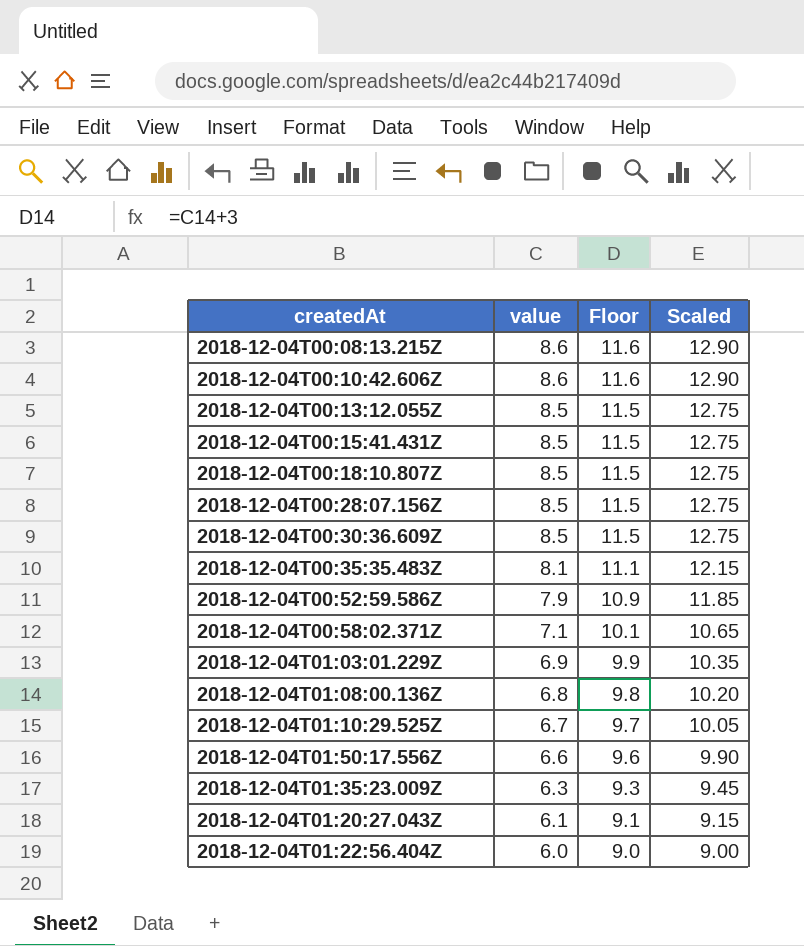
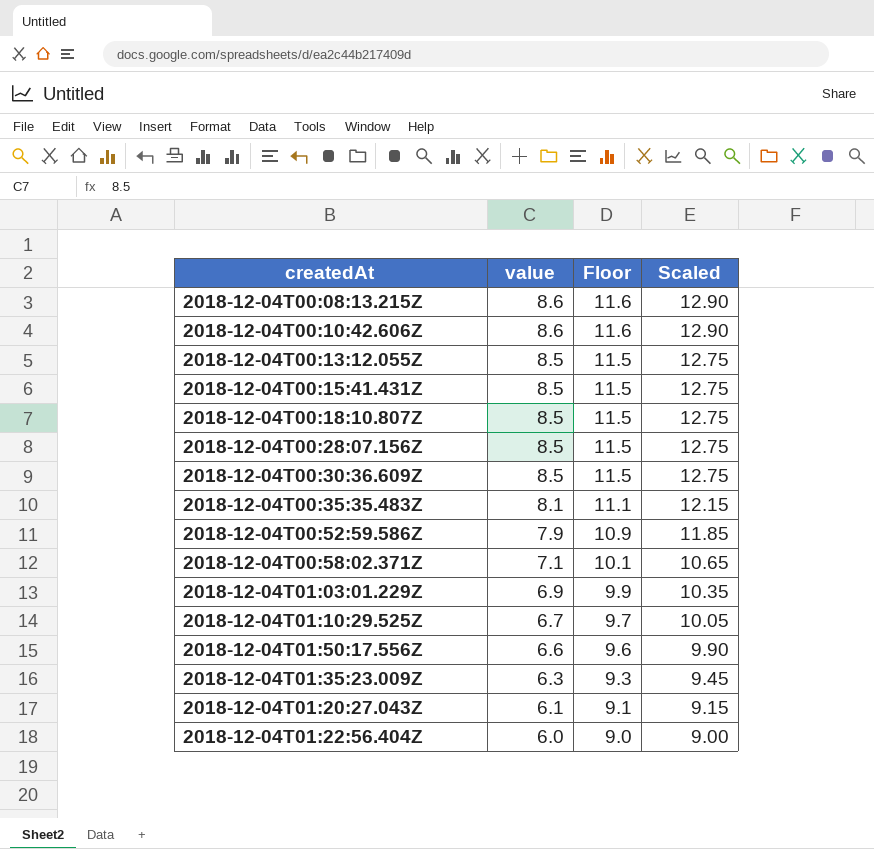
row 2018-12-04T01:08:00.136Z: 6.8 | 9.8 | 10.20 -> none

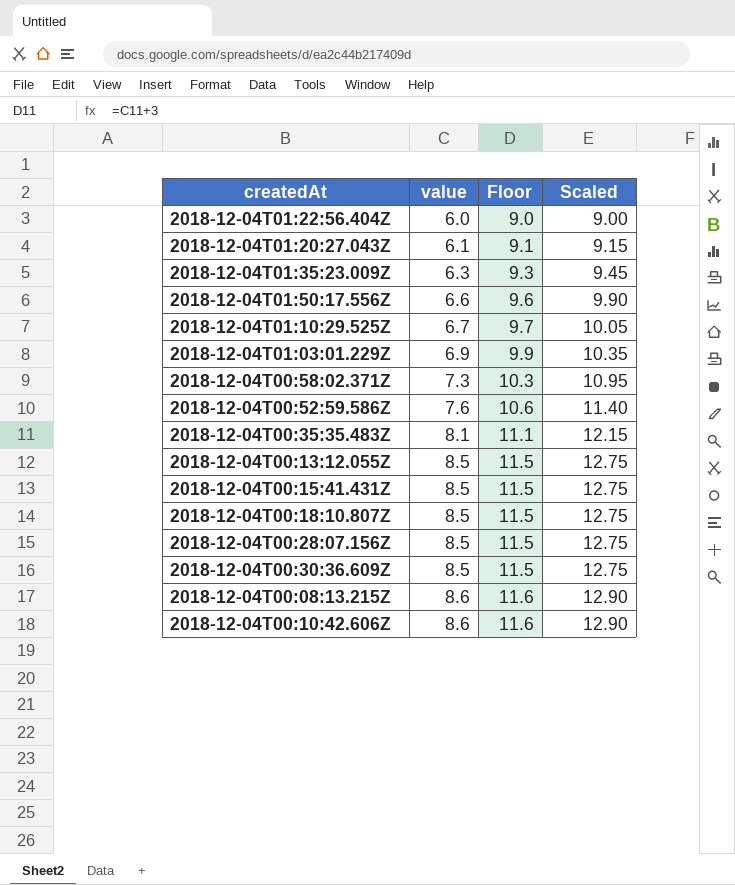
row order: value descending -> value ascending
2018-12-04T00:58:02.371Z | value: 7.1 -> 7.3
2018-12-04T00:58:02.371Z | Floor: 10.1 -> 10.3
2018-12-04T00:58:02.371Z | Scaled: 10.65 -> 10.95
2018-12-04T00:52:59.586Z | value: 7.9 -> 7.6
2018-12-04T00:52:59.586Z | Floor: 10.9 -> 10.6
2018-12-04T00:52:59.586Z | Scaled: 11.85 -> 11.40

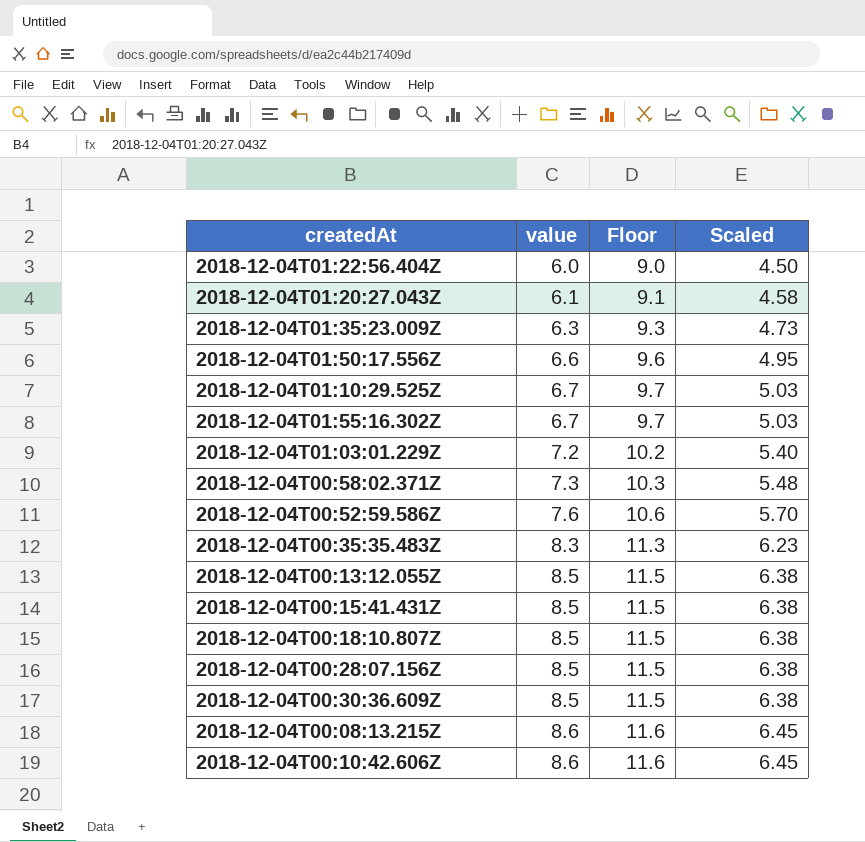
column Scaled | formula: [value] * 1.5 -> [value] * 0.75
row 2018-12-04T01:55:16.302Z: none -> 6.7 | 9.7 | 5.03
2018-12-04T01:03:01.229Z | value: 6.9 -> 7.2
2018-12-04T01:03:01.229Z | Floor: 9.9 -> 10.2
2018-12-04T00:35:35.483Z | value: 8.1 -> 8.3
2018-12-04T00:35:35.483Z | Floor: 11.1 -> 11.3

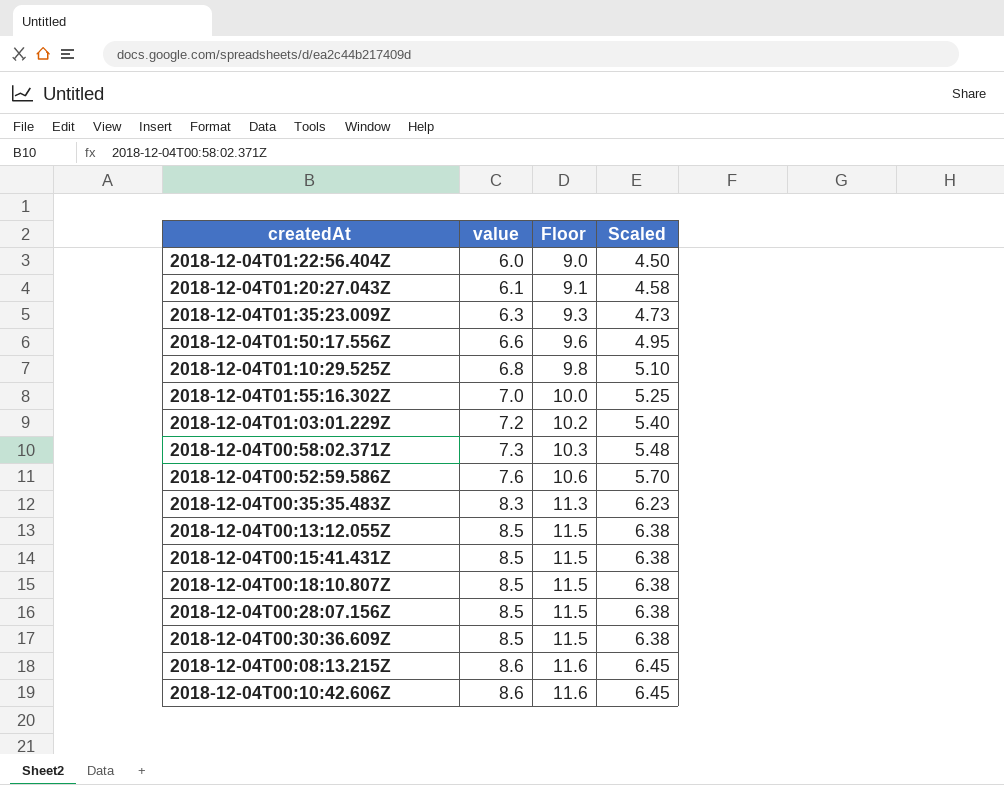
2018-12-04T01:10:29.525Z | value: 6.7 -> 6.8
2018-12-04T01:10:29.525Z | Floor: 9.7 -> 9.8
2018-12-04T01:10:29.525Z | Scaled: 5.03 -> 5.10
2018-12-04T01:55:16.302Z | value: 6.7 -> 7.0
2018-12-04T01:55:16.302Z | Floor: 9.7 -> 10.0
2018-12-04T01:55:16.302Z | Scaled: 5.03 -> 5.25

